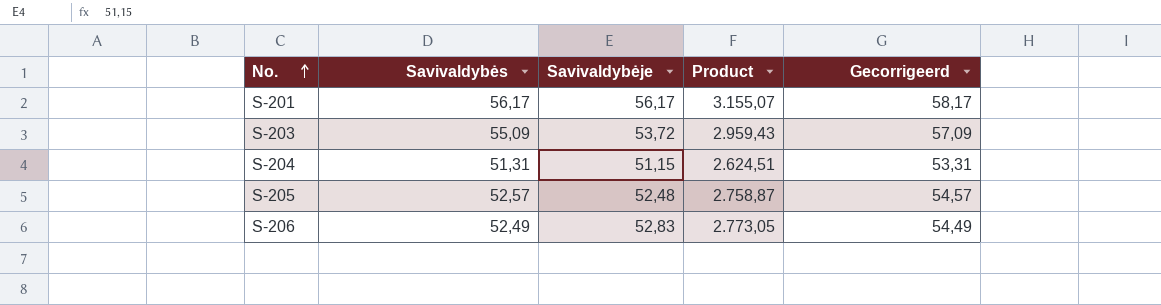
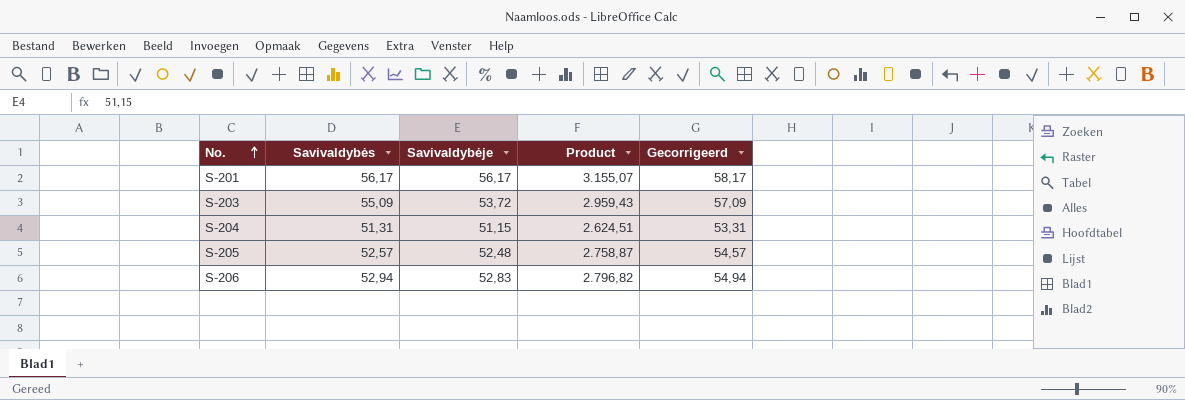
S-206 | Savivaldybės: 52,49 -> 52,94
S-206 | Product: 2.773,05 -> 2.796,82
S-206 | Gecorrigeerd: 54,49 -> 54,94

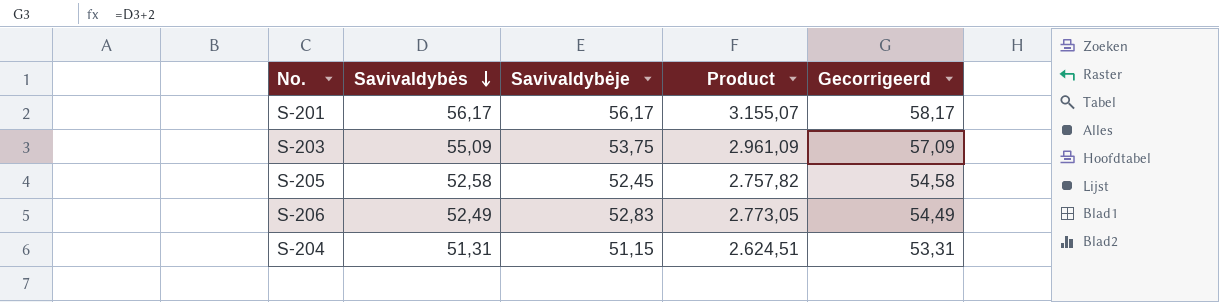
row order: No. ascending -> Savivaldybės descending
S-203 | Savivaldybėje: 53,72 -> 53,75
S-203 | Product: 2.959,43 -> 2.961,09
S-205 | Savivaldybės: 52,57 -> 52,58
S-205 | Savivaldybėje: 52,48 -> 52,45
S-205 | Product: 2.758,87 -> 2.757,82
S-205 | Gecorrigeerd: 54,57 -> 54,58
S-206 | Savivaldybės: 52,94 -> 52,49
S-206 | Product: 2.796,82 -> 2.773,05
S-206 | Gecorrigeerd: 54,94 -> 54,49

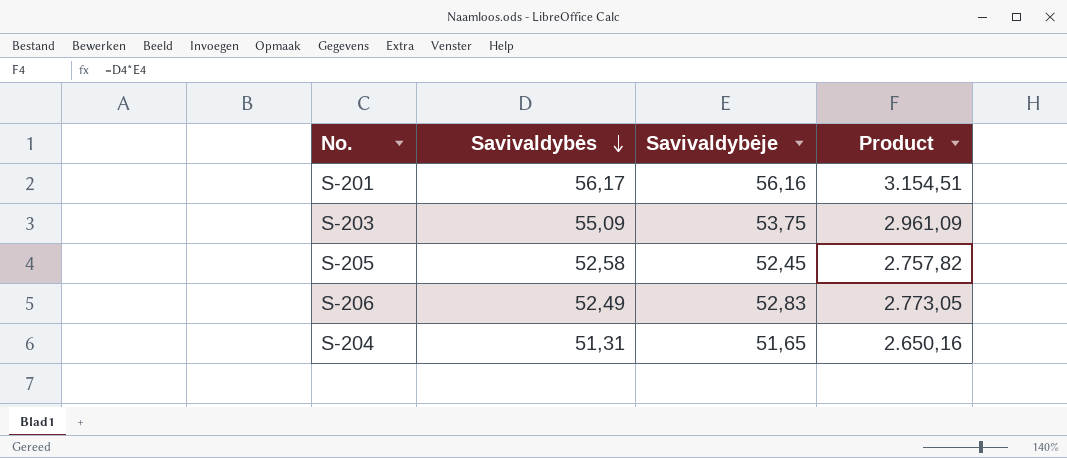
column Gecorrigeerd | formula: [Savivaldybės] + 2 -> none
S-201 | Savivaldybėje: 56,17 -> 56,16
S-201 | Product: 3.155,07 -> 3.154,51
S-204 | Savivaldybėje: 51,15 -> 51,65
S-204 | Product: 2.624,51 -> 2.650,16

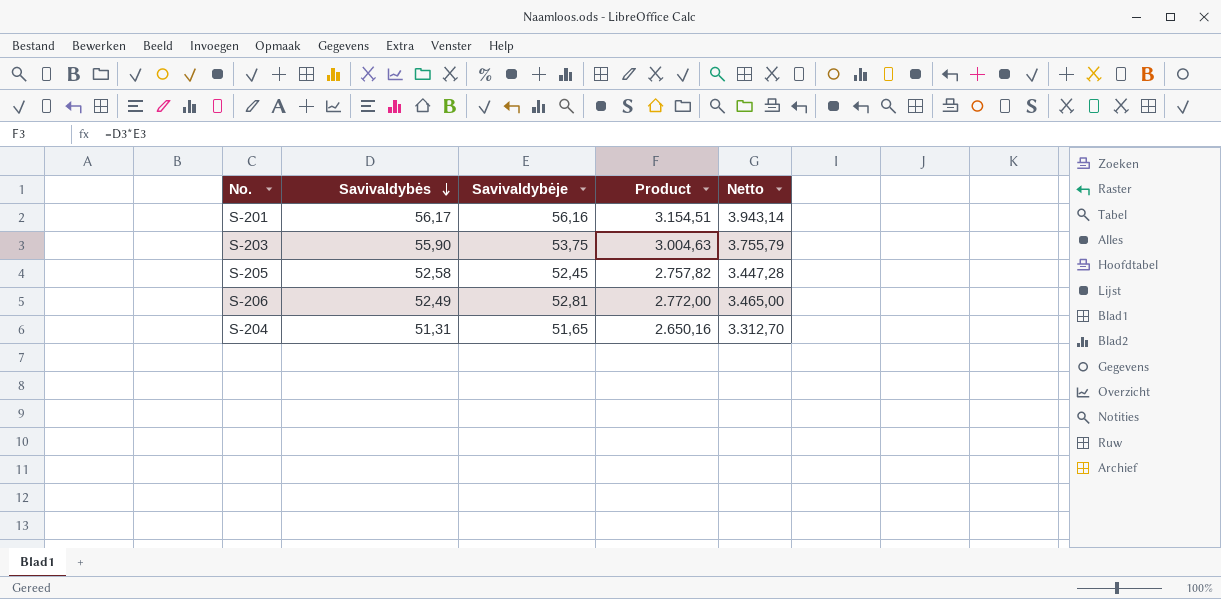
column Netto | formula: none -> [Product] * 1,25
S-203 | Savivaldybės: 55,09 -> 55,90
S-203 | Product: 2.961,09 -> 3.004,63
S-206 | Savivaldybėje: 52,83 -> 52,81
S-206 | Product: 2.773,05 -> 2.772,00

